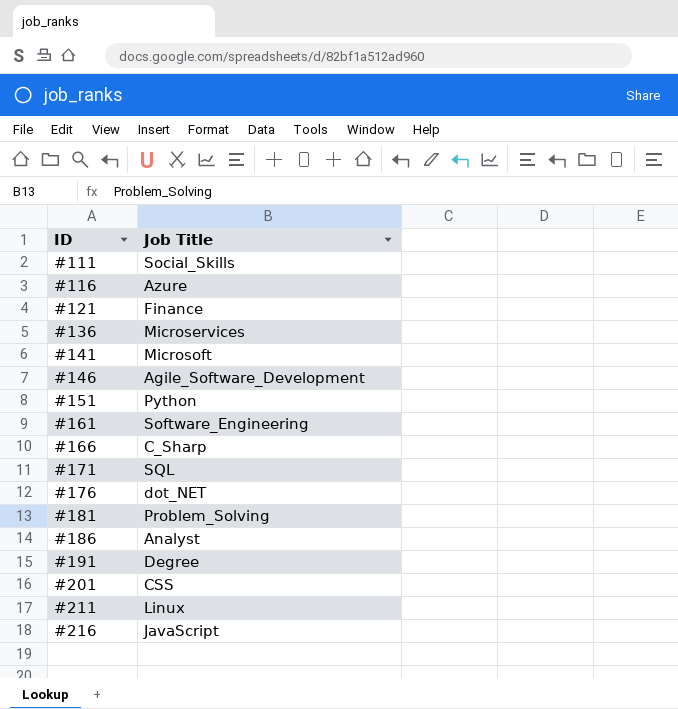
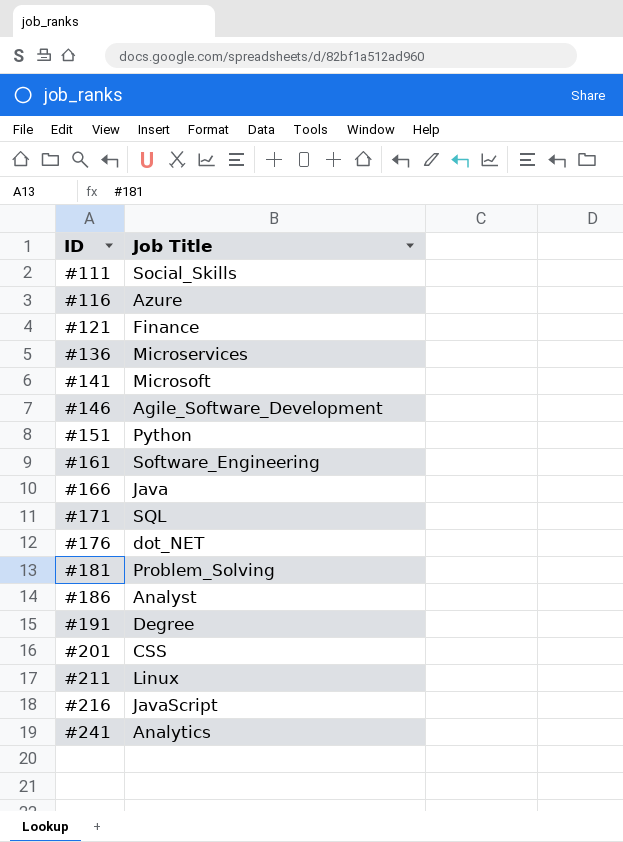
#166 | Job Title: C_Sharp -> Java
row #241: none -> Analytics

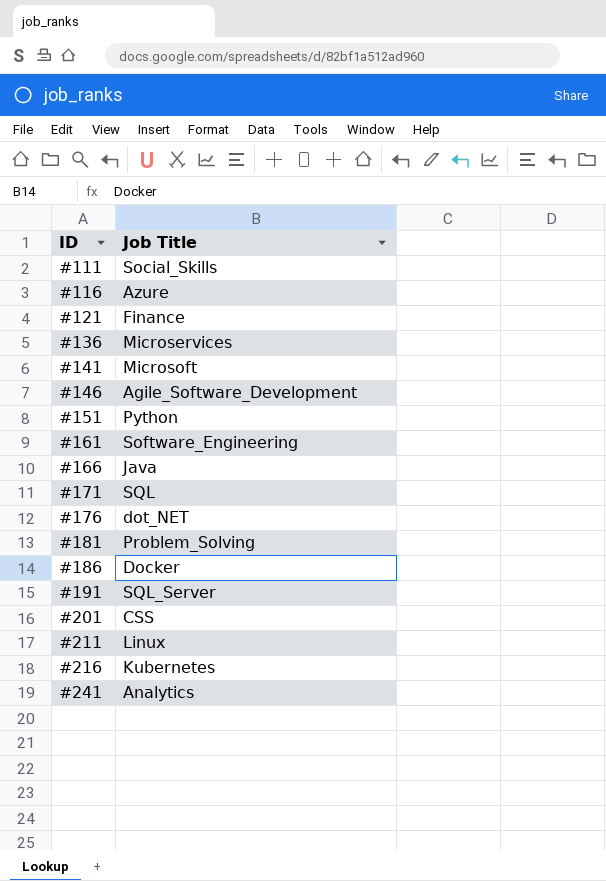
#186 | Job Title: Analyst -> Docker
#191 | Job Title: Degree -> SQL_Server
#216 | Job Title: JavaScript -> Kubernetes

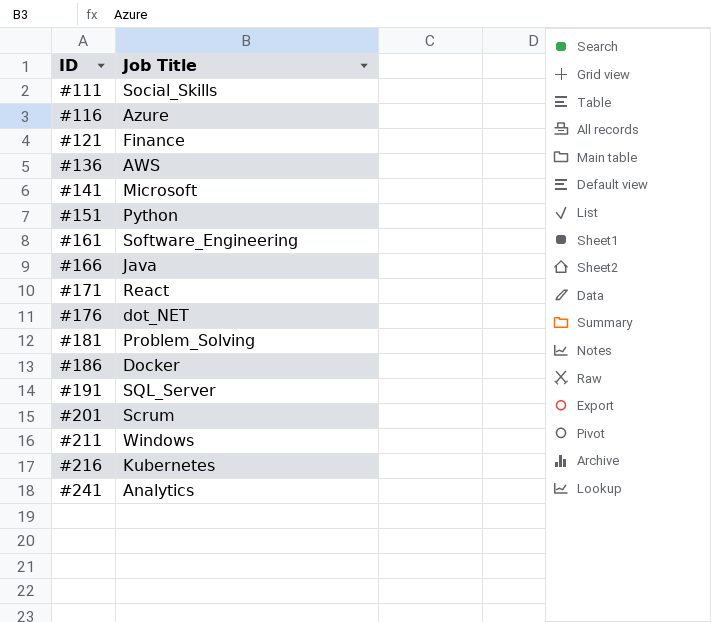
row #146: Agile_Software_Development -> none
#136 | Job Title: Microservices -> AWS
#171 | Job Title: SQL -> React
#201 | Job Title: CSS -> Scrum
#211 | Job Title: Linux -> Windows

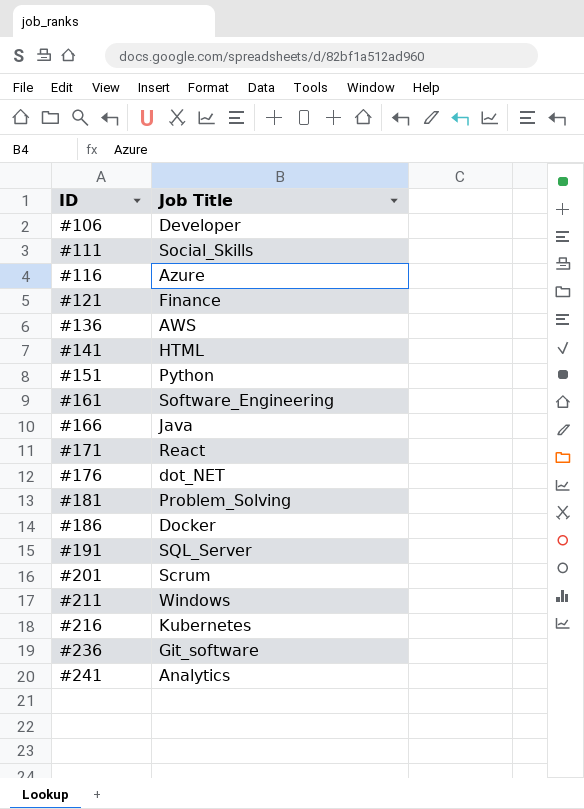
row #106: none -> Developer
#141 | Job Title: Microsoft -> HTML
row #236: none -> Git_software

